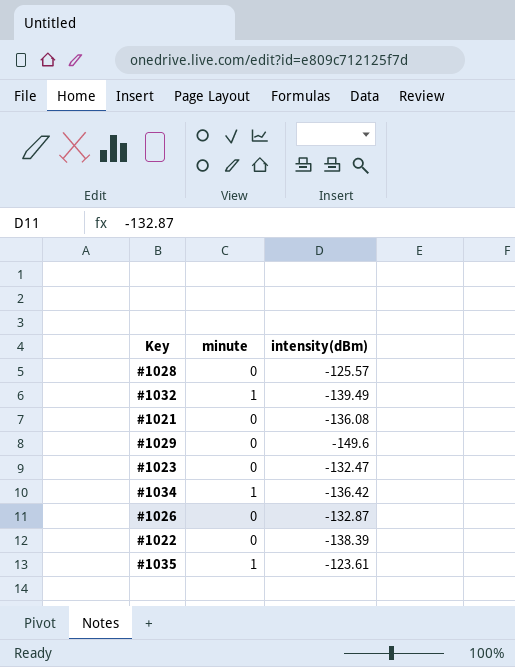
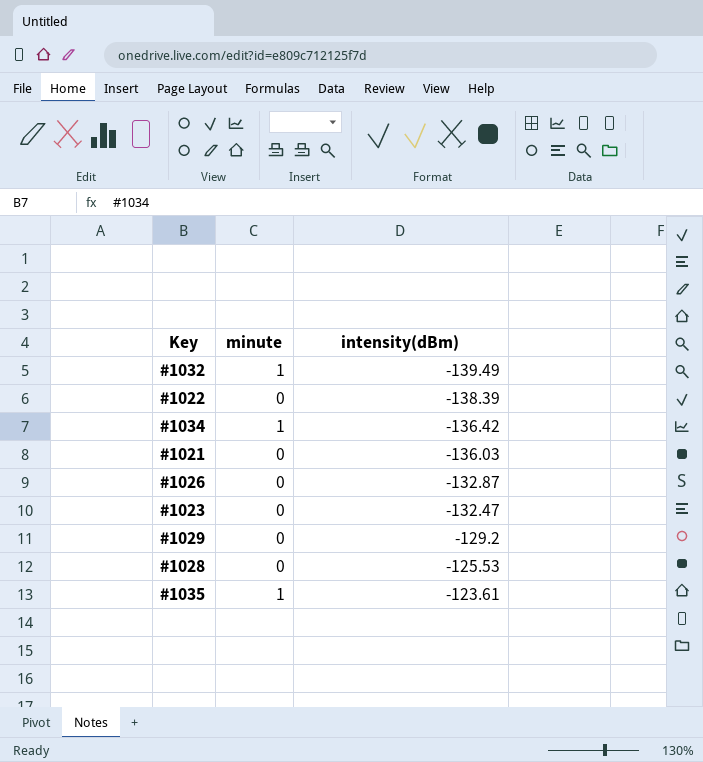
row order: none -> intensity(dBm) ascending
#1021 | intensity(dBm): -136.08 -> -136.03
#1029 | intensity(dBm): -149.6 -> -129.2
#1028 | intensity(dBm): -125.57 -> -125.53

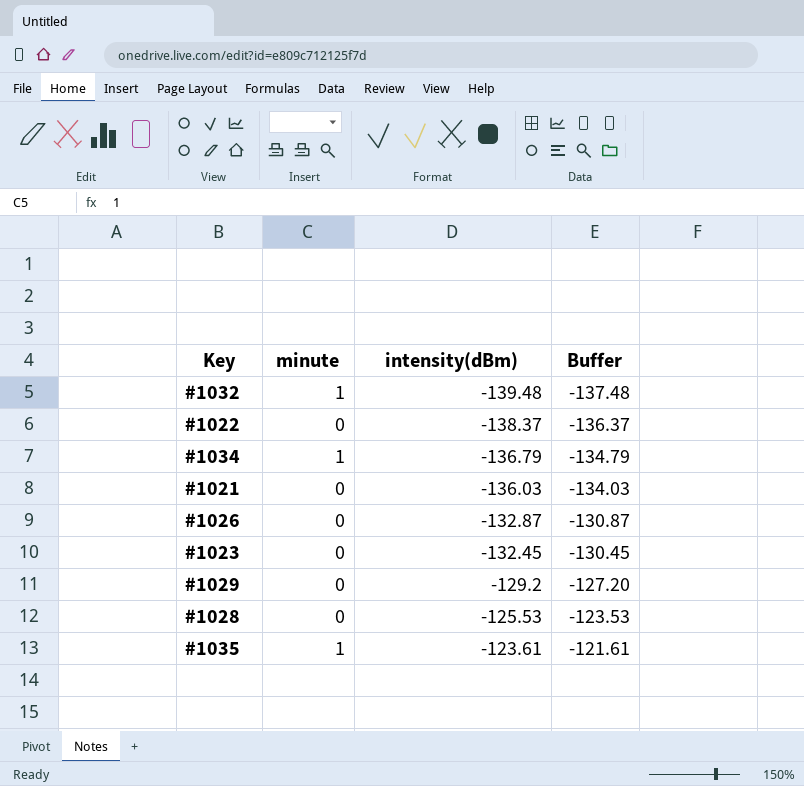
column Buffer | formula: none -> [intensity(dBm)] + 2
#1032 | intensity(dBm): -139.49 -> -139.48
#1022 | intensity(dBm): -138.39 -> -138.37
#1034 | intensity(dBm): -136.42 -> -136.79
#1023 | intensity(dBm): -132.47 -> -132.45

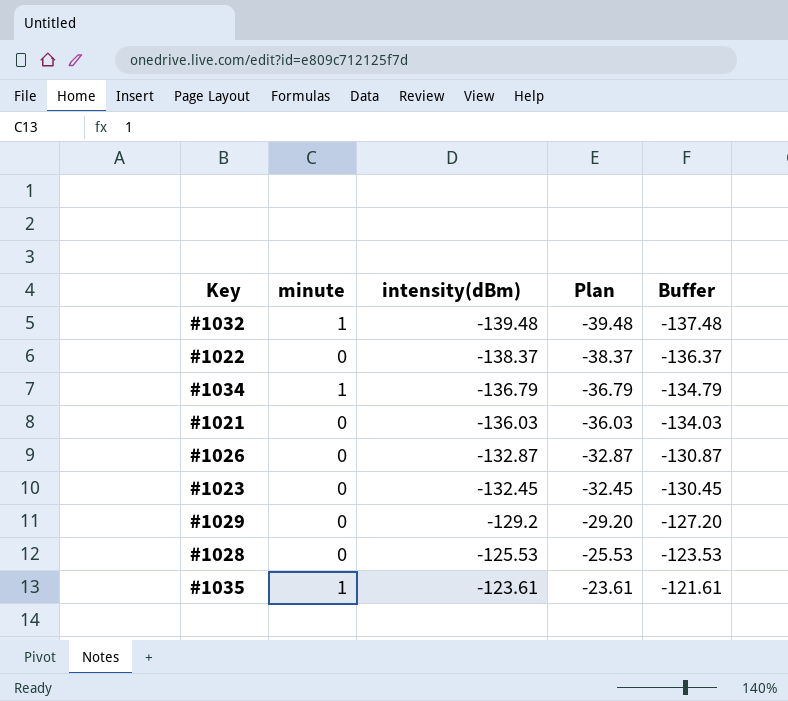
column Plan | formula: none -> [intensity(dBm)] + 100

